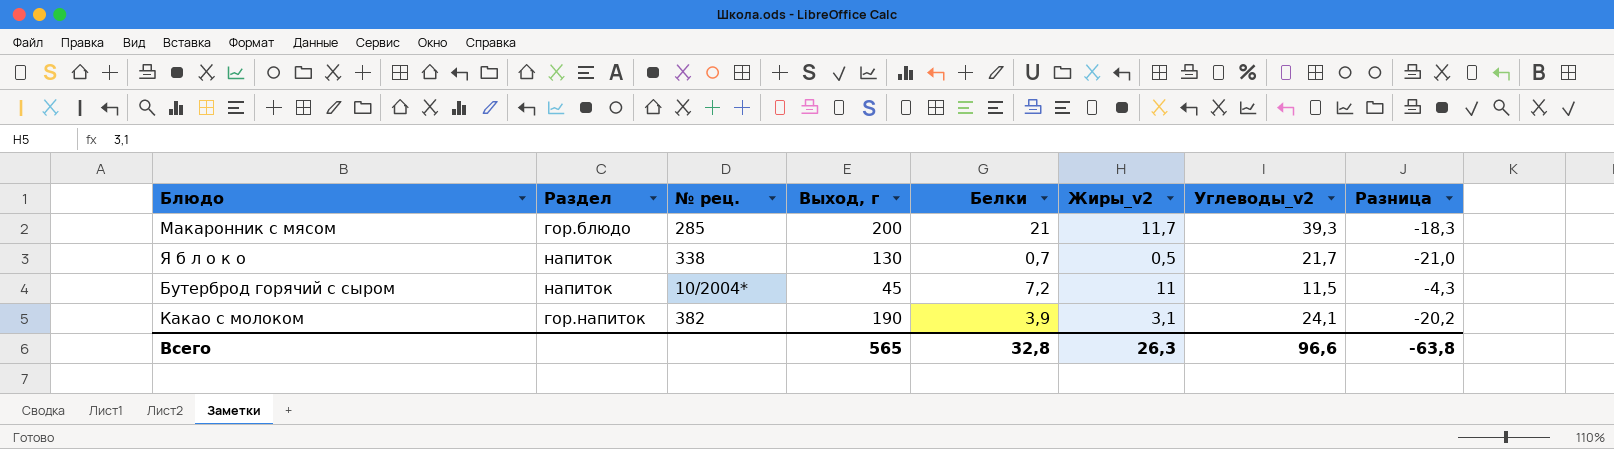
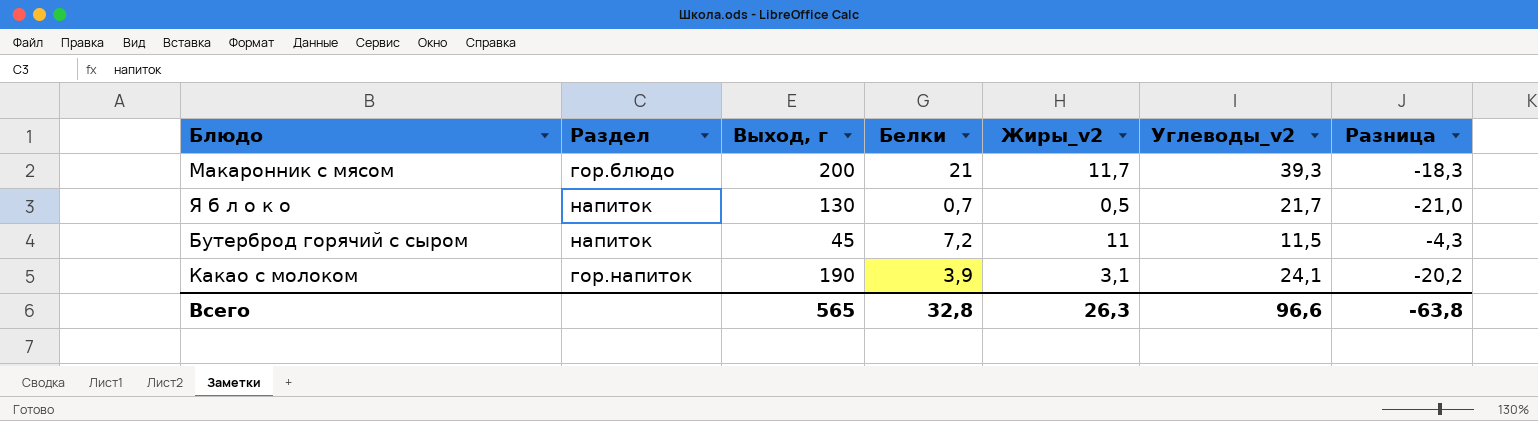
column № рец. | position: 3 -> none

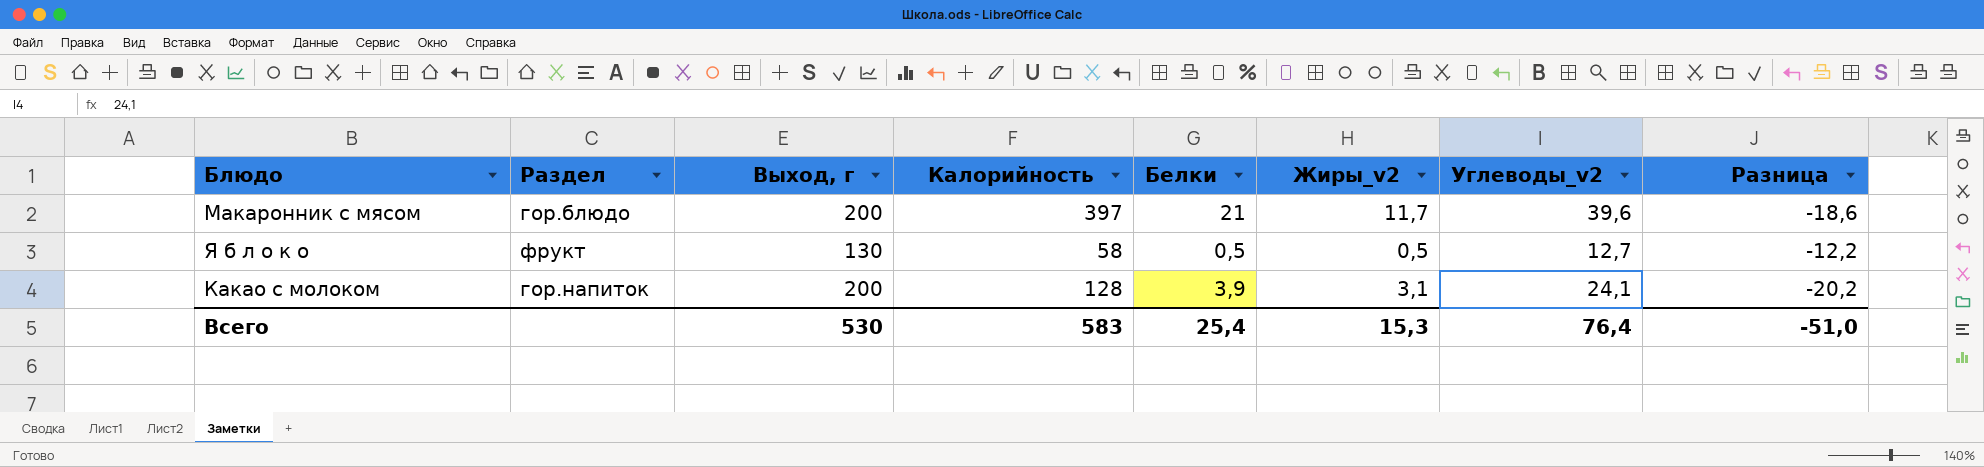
column Калорийность | position: none -> 4
row Бутерброд горячий с сыром: напиток | 45 | 7,2 | 11 | 11,5 | -4,3 -> none
Макаронник с мясом | Углеводы_v2: 39,3 -> 39,6
Макаронник с мясом | Разница: -18,3 -> -18,6
Я б л о к о | Раздел: напиток -> фрукт
Я б л о к о | Белки: 0,7 -> 0,5
Я б л о к о | Углеводы_v2: 21,7 -> 12,7
Я б л о к о | Разница: -21,0 -> -12,2
Какао с молоком | Выход, г: 190 -> 200
Всего | Выход, г: 565 -> 530
Всего | Белки: 32,8 -> 25,4
Всего | Жиры_v2: 26,3 -> 15,3
Всего | Углеводы_v2: 96,6 -> 76,4
Всего | Разница: -63,8 -> -51,0

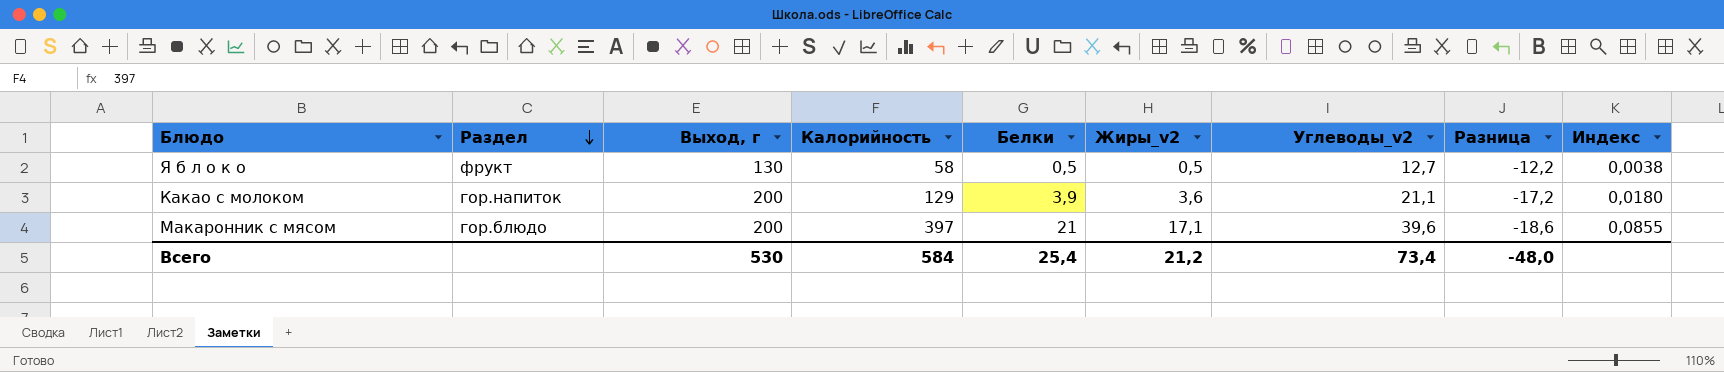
row order: none -> Раздел descending
column Индекс | formula: none -> [Жиры_v2] / [Выход, г]
Какао с молоком | Калорийность: 128 -> 129
Какао с молоком | Жиры_v2: 3,1 -> 3,6
Какао с молоком | Углеводы_v2: 24,1 -> 21,1
Какао с молоком | Разница: -20,2 -> -17,2
Макаронник с мясом | Жиры_v2: 11,7 -> 17,1
Всего | Калорийность: 583 -> 584
Всего | Жиры_v2: 15,3 -> 21,2
Всего | Углеводы_v2: 76,4 -> 73,4
Всего | Разница: -51,0 -> -48,0

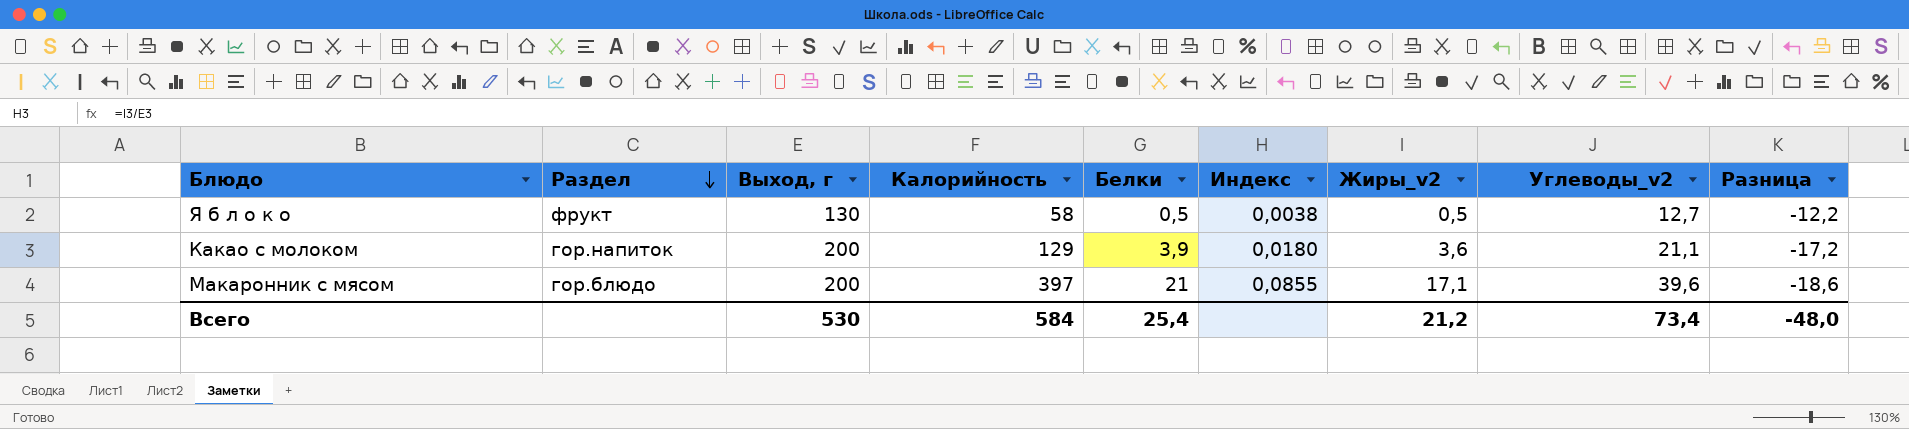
column Индекс | position: 9 -> 6

